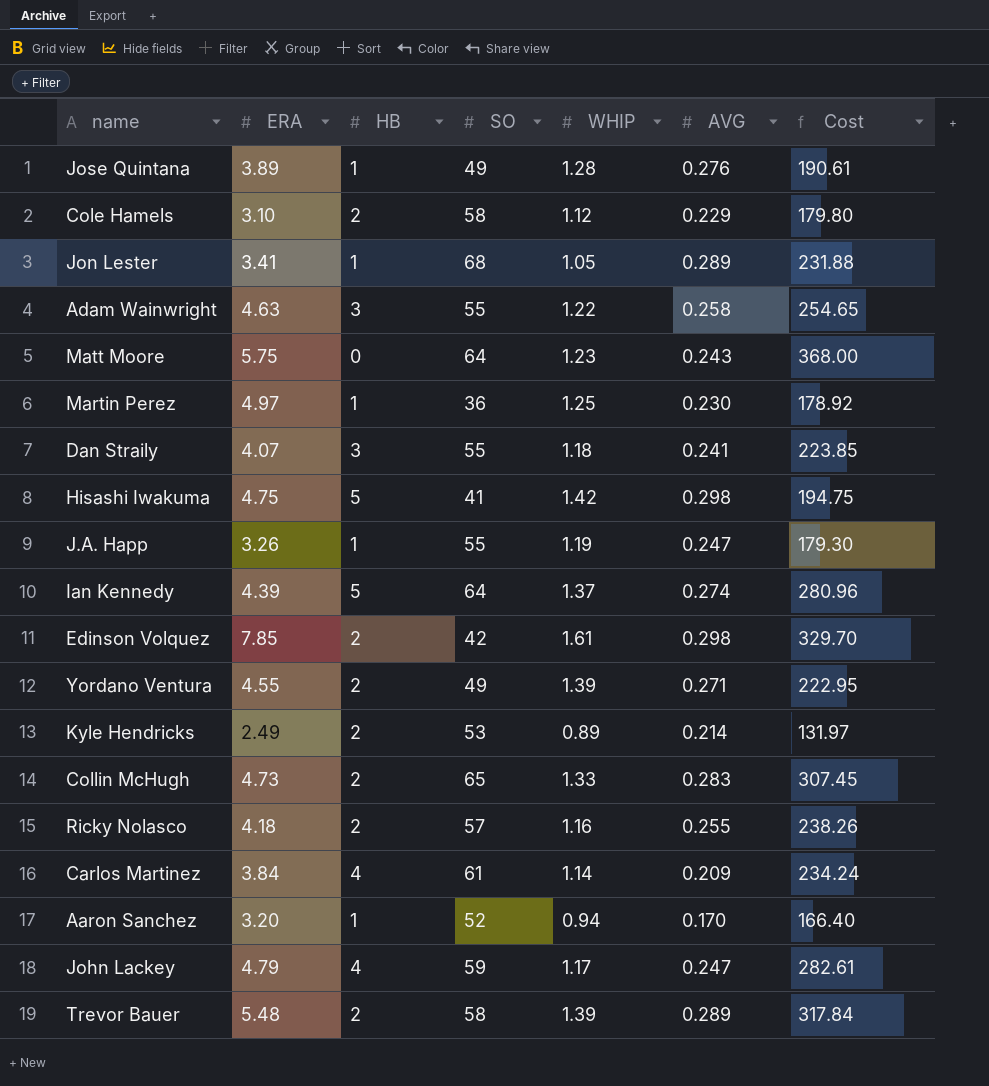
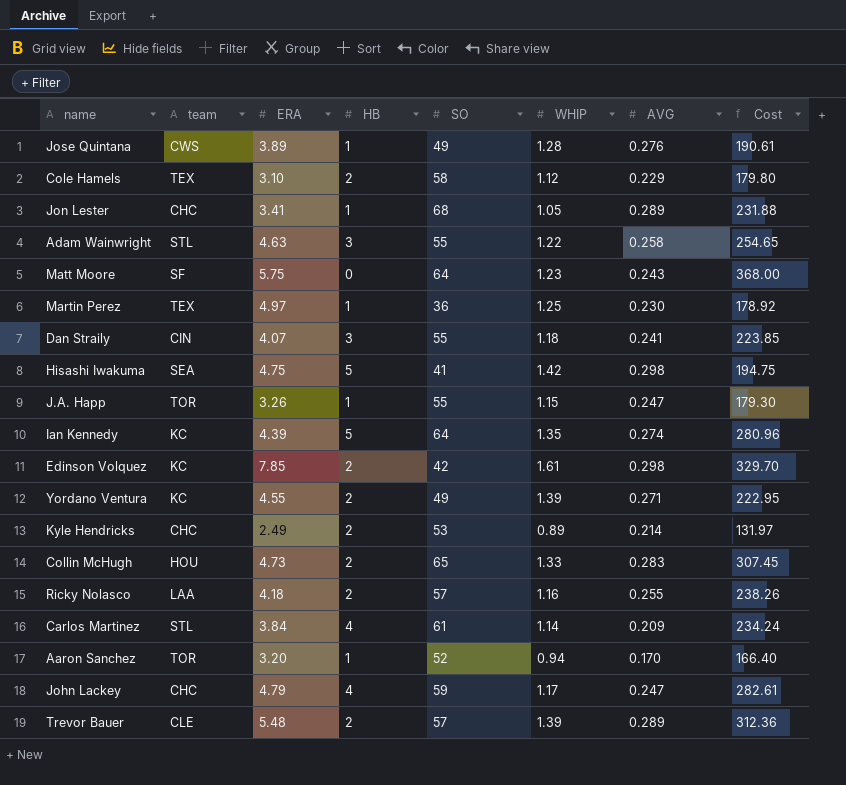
column team | position: none -> 2
J.A. Happ | WHIP: 1.19 -> 1.15
Ian Kennedy | WHIP: 1.37 -> 1.35
Trevor Bauer | SO: 58 -> 57
Trevor Bauer | Cost: 317.84 -> 312.36

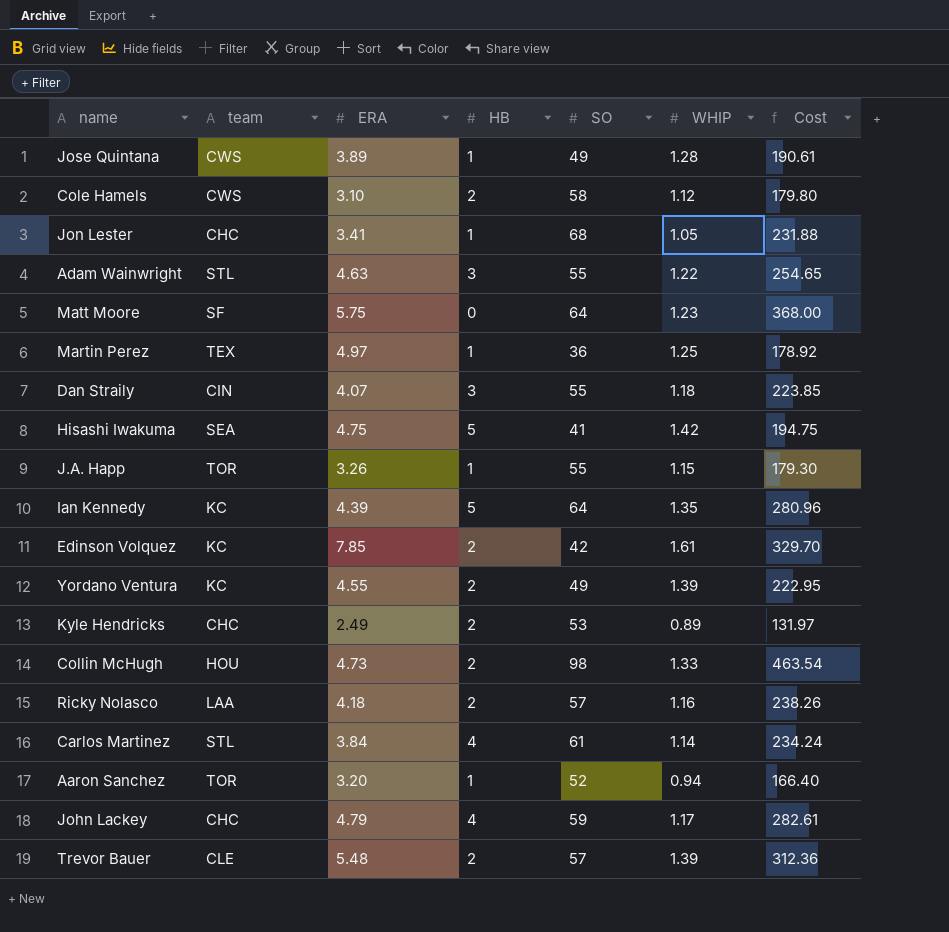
column AVG | position: 7 -> none
Cole Hamels | team: TEX -> CWS
Collin McHugh | SO: 65 -> 98
Collin McHugh | Cost: 307.45 -> 463.54

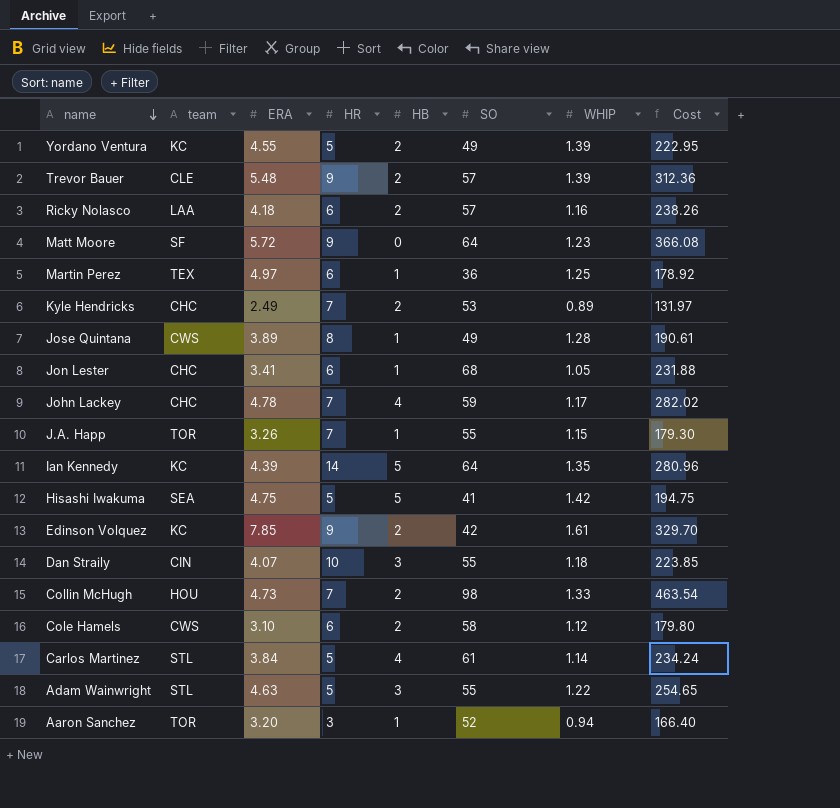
row order: none -> name descending
column HR | position: none -> 4
Matt Moore | ERA: 5.75 -> 5.72
Matt Moore | Cost: 368.00 -> 366.08
John Lackey | ERA: 4.79 -> 4.78
John Lackey | Cost: 282.61 -> 282.02

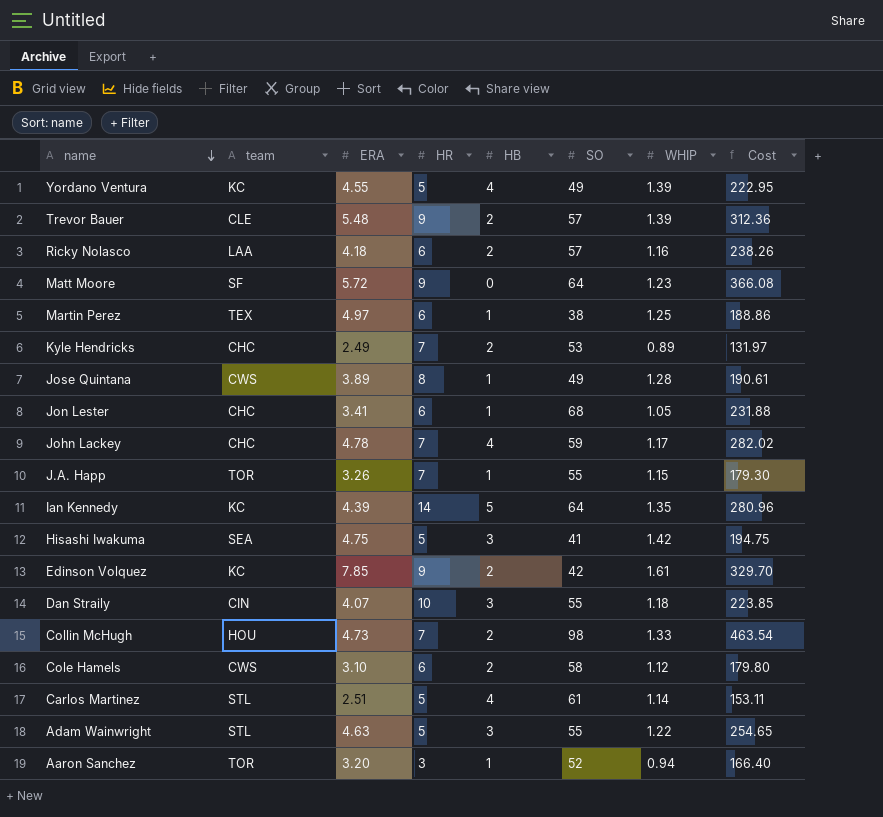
Yordano Ventura | HB: 2 -> 4
Martin Perez | SO: 36 -> 38
Martin Perez | Cost: 178.92 -> 188.86
Hisashi Iwakuma | HB: 5 -> 3
Carlos Martinez | ERA: 3.84 -> 2.51
Carlos Martinez | Cost: 234.24 -> 153.11

